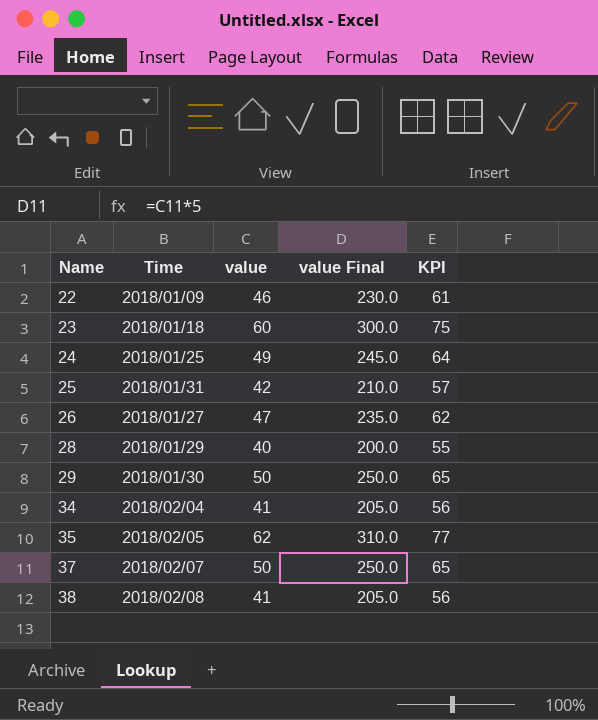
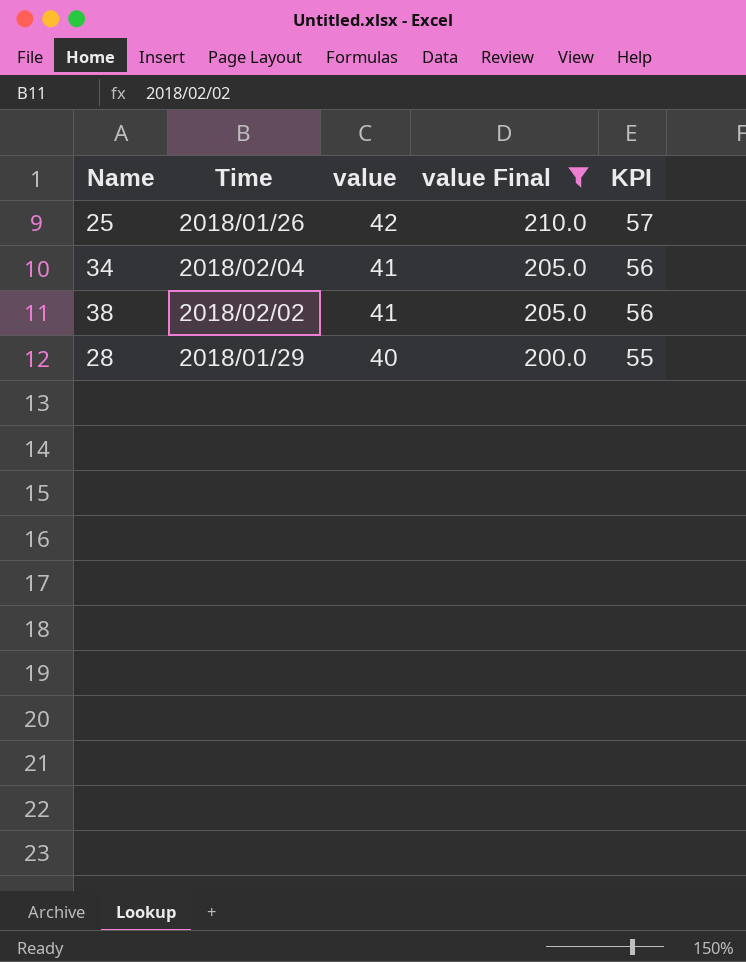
filter: none -> value Final <= 210.0
row order: Name ascending -> value descending
25 | Time: 2018/01/31 -> 2018/01/26
38 | Time: 2018/02/08 -> 2018/02/02

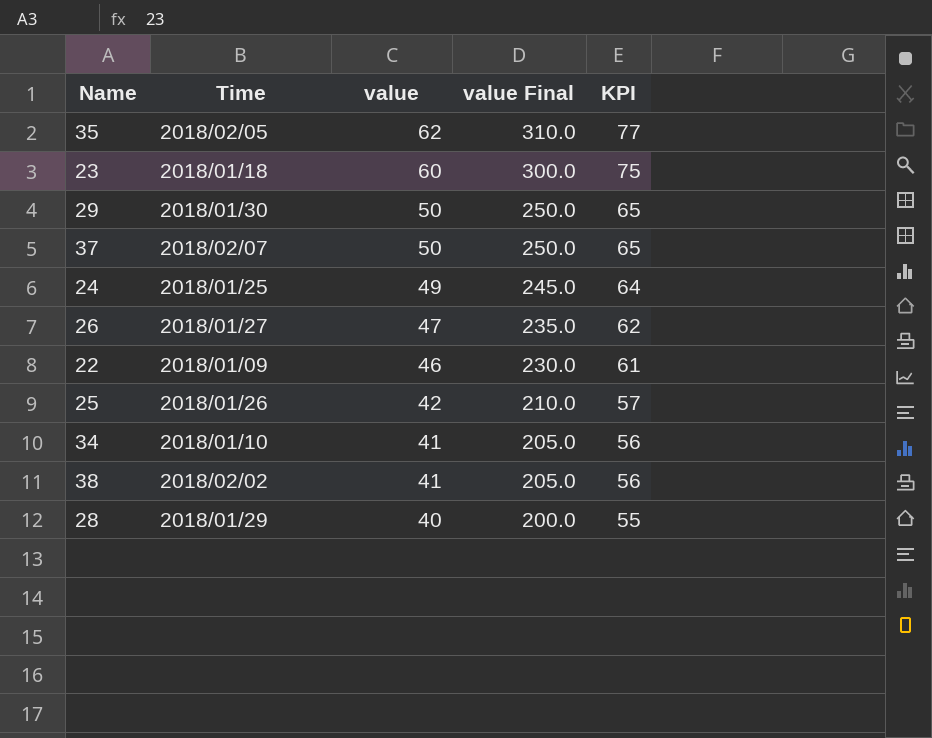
filter: value Final <= 210.0 -> none
34 | Time: 2018/02/04 -> 2018/01/10

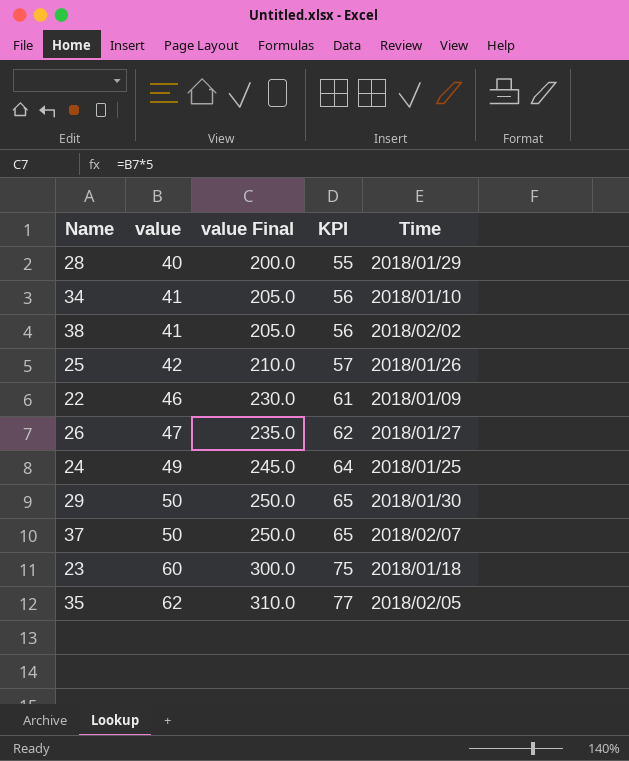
row order: value descending -> value ascending
column Time | position: 2 -> 5

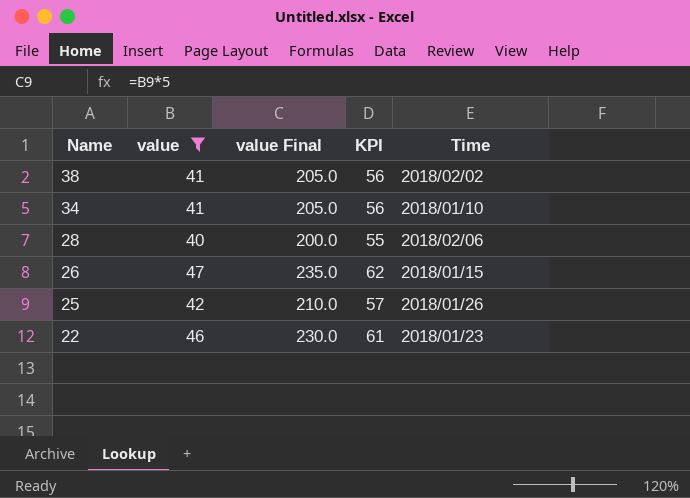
filter: none -> value <= 47
row order: value ascending -> Name descending
28 | Time: 2018/01/29 -> 2018/02/06
26 | Time: 2018/01/27 -> 2018/01/15
22 | Time: 2018/01/09 -> 2018/01/23

